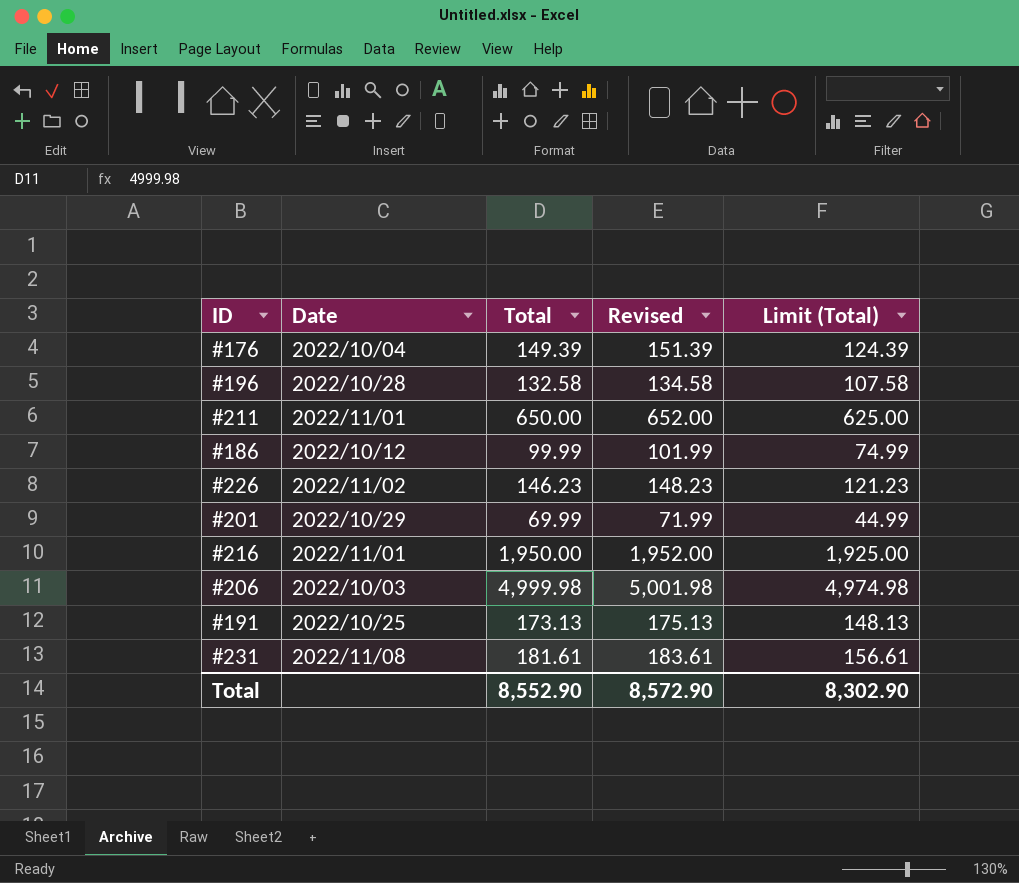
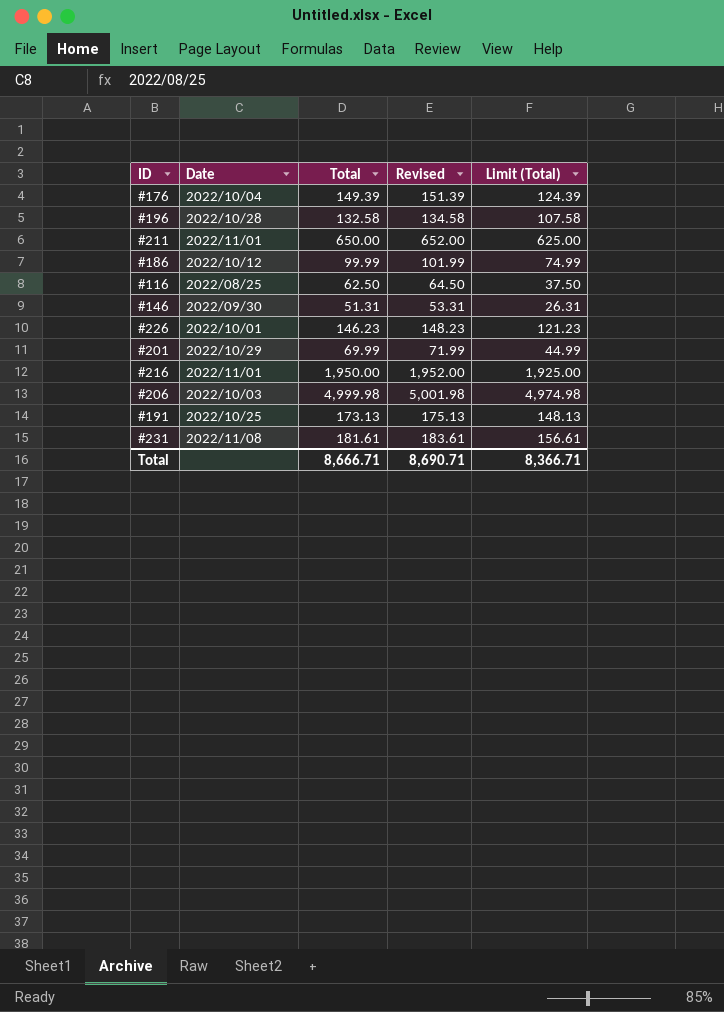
row #116: none -> 2022/08/25 | 62.50 | 64.50 | 37.50
row #146: none -> 2022/09/30 | 51.31 | 53.31 | 26.31
#226 | Date: 2022/11/02 -> 2022/10/01
Total | Total: 8,552.90 -> 8,666.71
Total | Revised: 8,572.90 -> 8,690.71
Total | Limit (Total): 8,302.90 -> 8,366.71

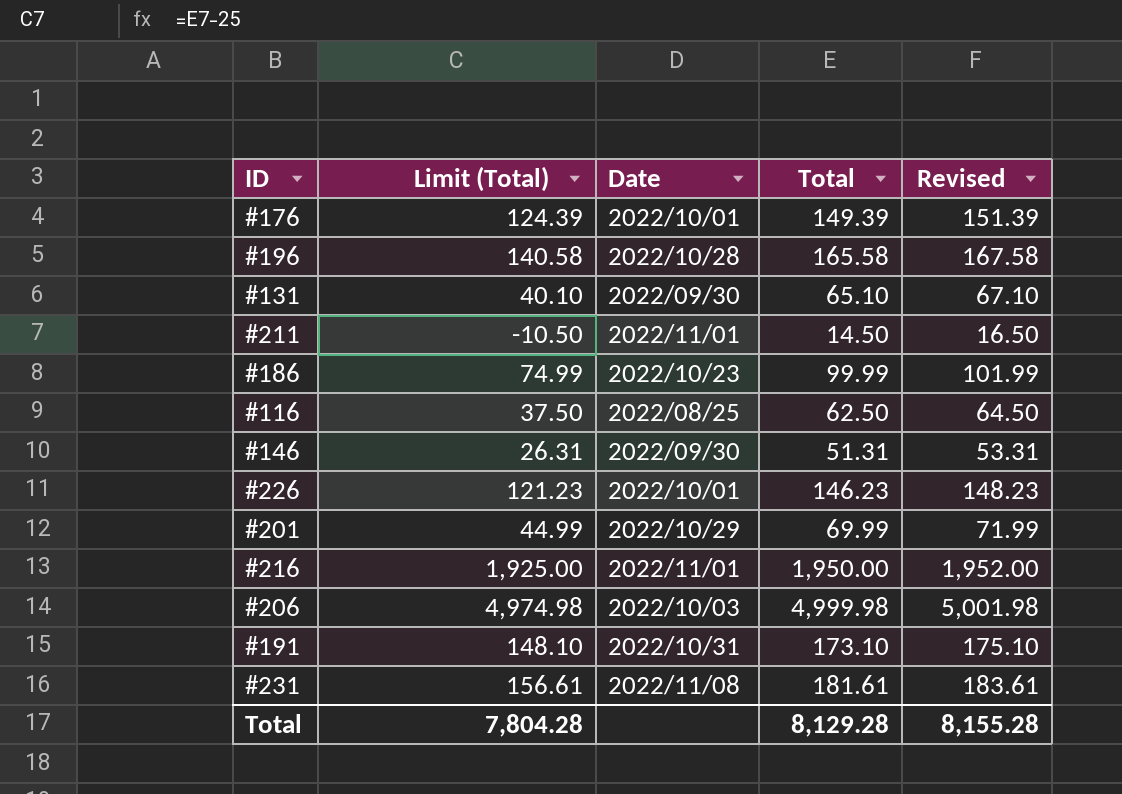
column Limit (Total) | position: 5 -> 2
#176 | Date: 2022/10/04 -> 2022/10/01
#196 | Limit (Total): 107.58 -> 140.58
#196 | Total: 132.58 -> 165.58
#196 | Revised: 134.58 -> 167.58
row #131: none -> 40.10 | 2022/09/30 | 65.10 | 67.10
#211 | Limit (Total): 625.00 -> -10.50
#211 | Total: 650.00 -> 14.50
#211 | Revised: 652.00 -> 16.50
#186 | Date: 2022/10/12 -> 2022/10/23
#191 | Limit (Total): 148.13 -> 148.10
#191 | Date: 2022/10/25 -> 2022/10/31
#191 | Total: 173.13 -> 173.10
#191 | Revised: 175.13 -> 175.10
Total | Limit (Total): 8,366.71 -> 7,804.28
Total | Total: 8,666.71 -> 8,129.28
Total | Revised: 8,690.71 -> 8,155.28

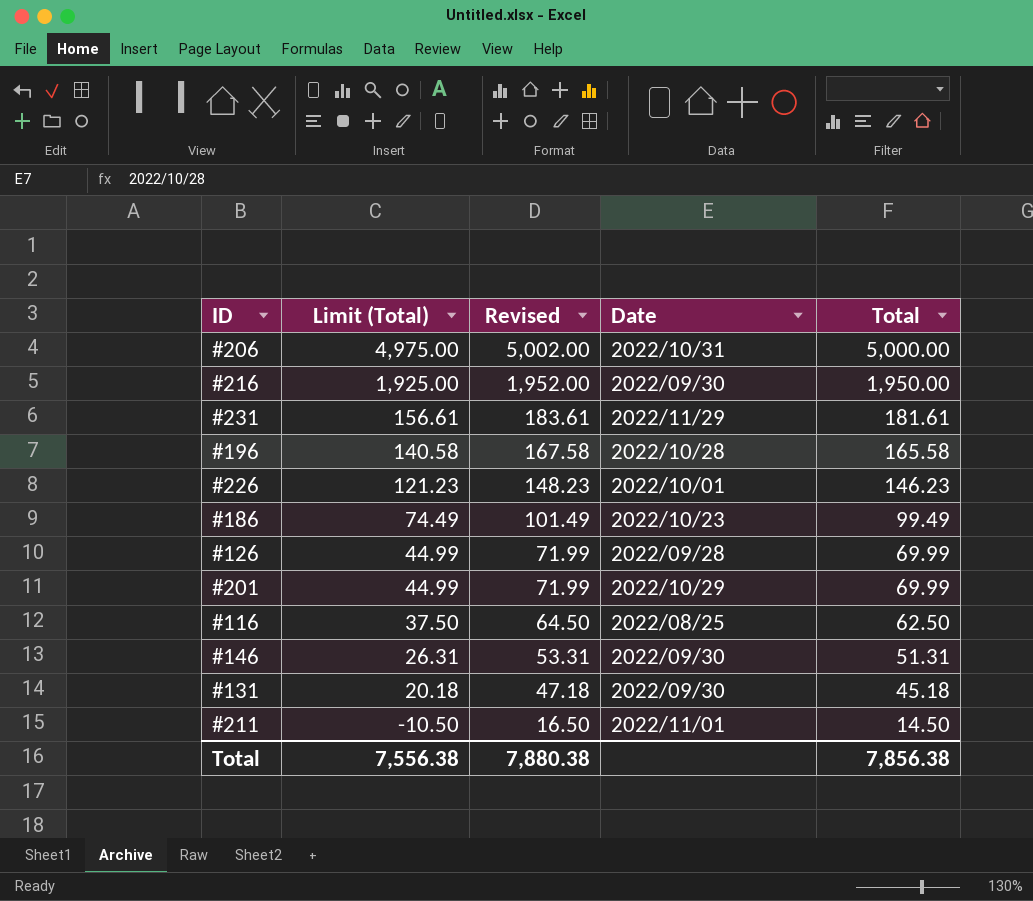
row order: none -> Limit (Total) descending
column Revised | position: 5 -> 3
row #176: 124.39 | 2022/10/01 | 149.39 | 151.39 -> none
row #191: 148.10 | 2022/10/31 | 173.10 | 175.10 -> none
#206 | Limit (Total): 4,974.98 -> 4,975.00
#206 | Revised: 5,001.98 -> 5,002.00
#206 | Date: 2022/10/03 -> 2022/10/31
#206 | Total: 4,999.98 -> 5,000.00
#216 | Date: 2022/11/01 -> 2022/09/30
#231 | Date: 2022/11/08 -> 2022/11/29
#186 | Limit (Total): 74.99 -> 74.49
#186 | Revised: 101.99 -> 101.49
#186 | Total: 99.99 -> 99.49
row #126: none -> 44.99 | 71.99 | 2022/09/28 | 69.99
#131 | Limit (Total): 40.10 -> 20.18
#131 | Revised: 67.10 -> 47.18
#131 | Total: 65.10 -> 45.18
Total | Limit (Total): 7,804.28 -> 7,556.38
Total | Revised: 8,155.28 -> 7,880.38
Total | Total: 8,129.28 -> 7,856.38

